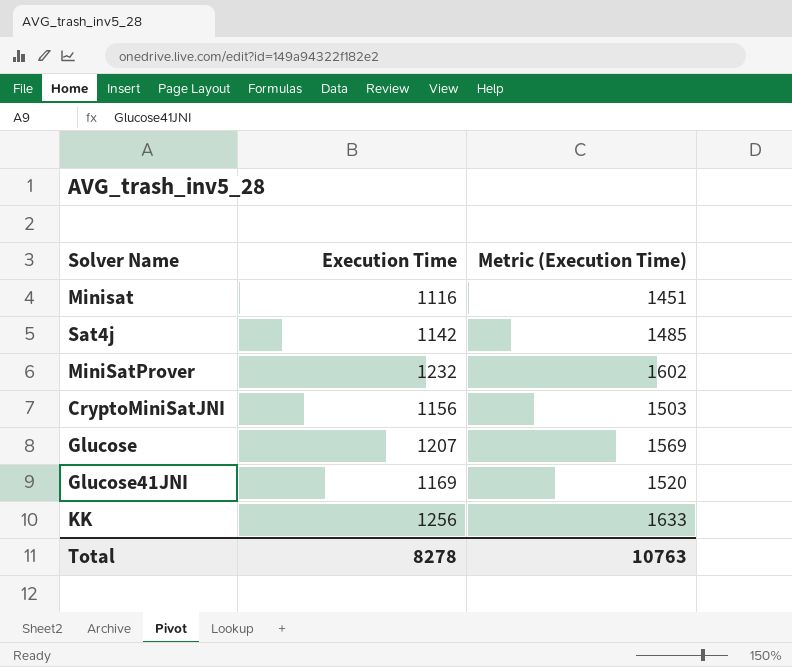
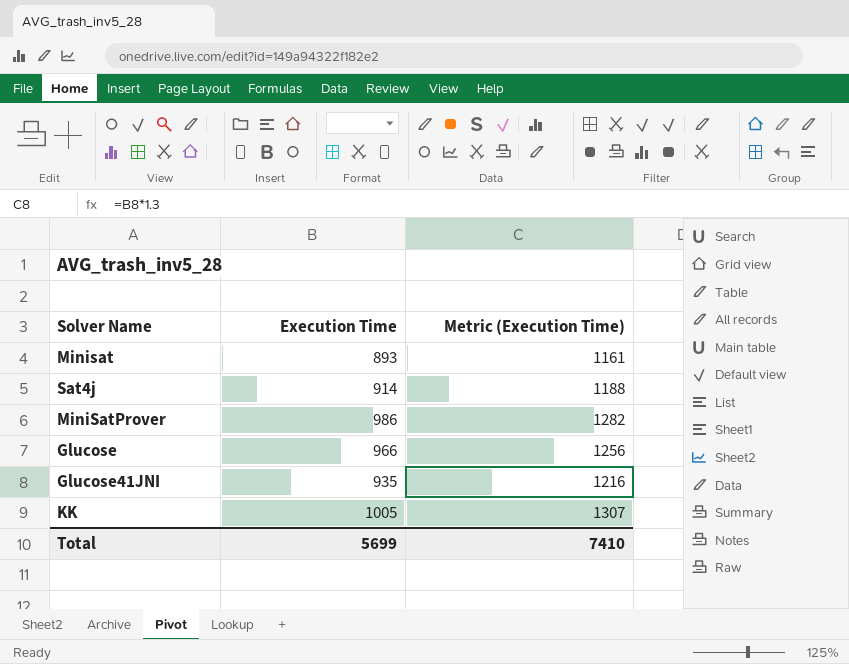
row CryptoMiniSatJNI: 1156 | 1503 -> none
Minisat | Execution Time: 1116 -> 893
Minisat | Metric (Execution Time): 1451 -> 1161
Sat4j | Execution Time: 1142 -> 914
Sat4j | Metric (Execution Time): 1485 -> 1188
MiniSatProver | Execution Time: 1232 -> 986
MiniSatProver | Metric (Execution Time): 1602 -> 1282
Glucose | Execution Time: 1207 -> 966
Glucose | Metric (Execution Time): 1569 -> 1256
Glucose41JNI | Execution Time: 1169 -> 935
Glucose41JNI | Metric (Execution Time): 1520 -> 1216
KK | Execution Time: 1256 -> 1005
KK | Metric (Execution Time): 1633 -> 1307
Total | Execution Time: 8278 -> 5699
Total | Metric (Execution Time): 10763 -> 7410

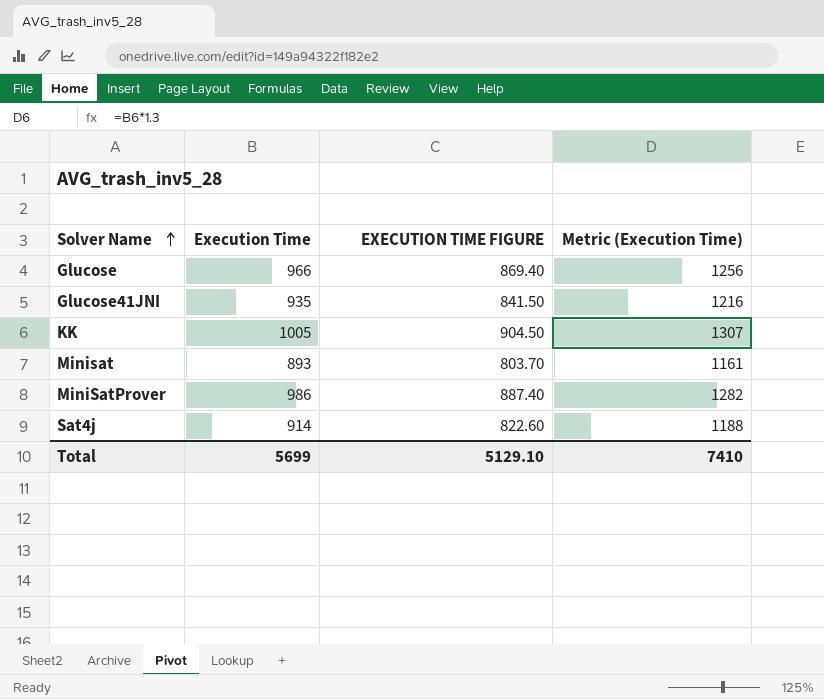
row order: none -> Solver Name ascending
column EXECUTION TIME FIGURE | formula: none -> [Execution Time] * 0.9

